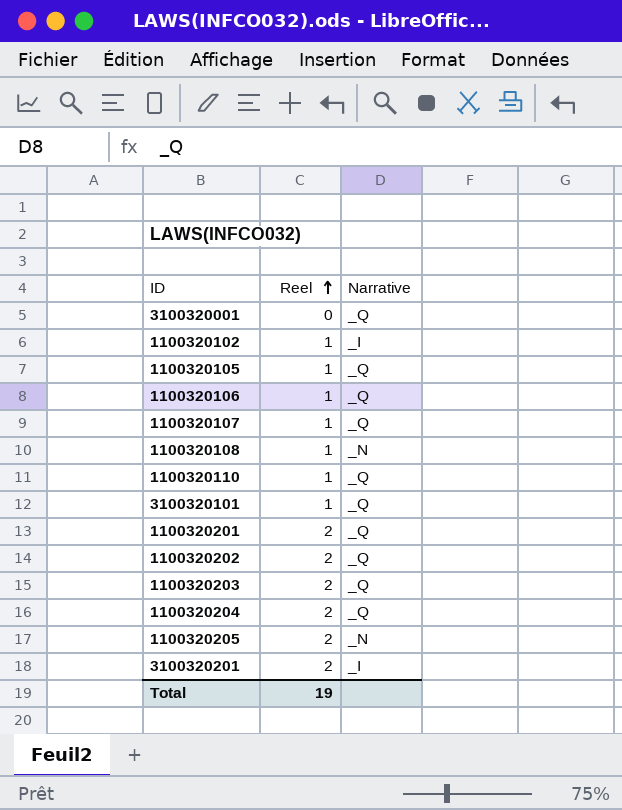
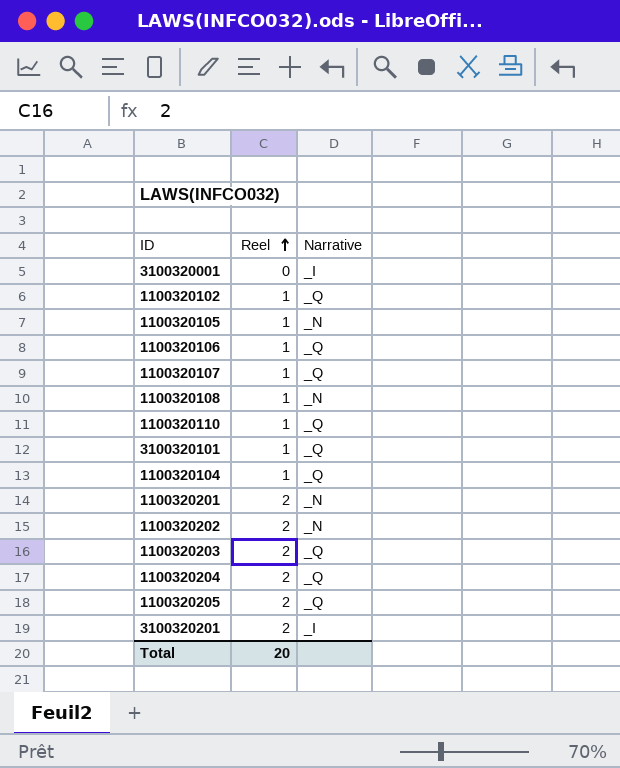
3100320001 | Narrative: _Q -> _I
1100320102 | Narrative: _I -> _Q
1100320105 | Narrative: _Q -> _N
row 1100320104: none -> 1 | _Q
1100320201 | Narrative: _Q -> _N
1100320202 | Narrative: _Q -> _N
1100320205 | Narrative: _N -> _Q
Total | Reel: 19 -> 20

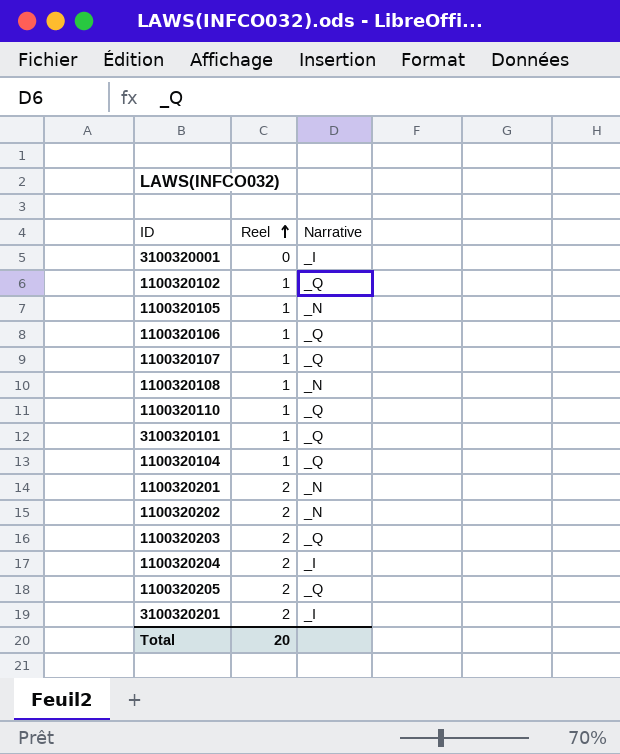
1100320204 | Narrative: _Q -> _I

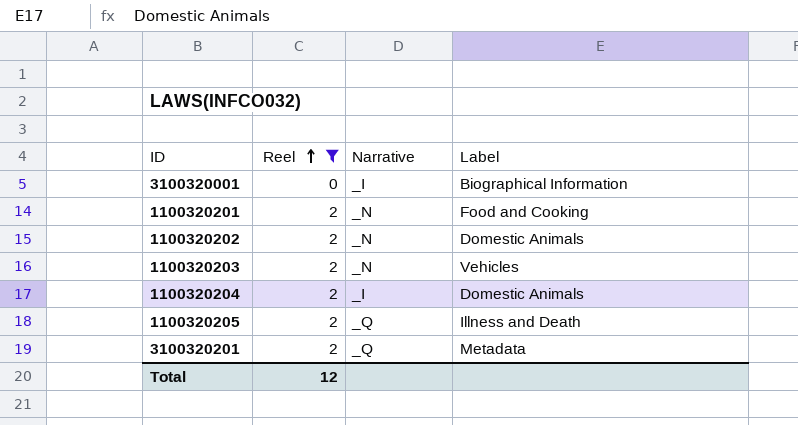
filter: none -> Reel != 1
column Label | position: none -> 4
1100320203 | Narrative: _Q -> _N
3100320201 | Narrative: _I -> _Q
Total | Reel: 20 -> 12

